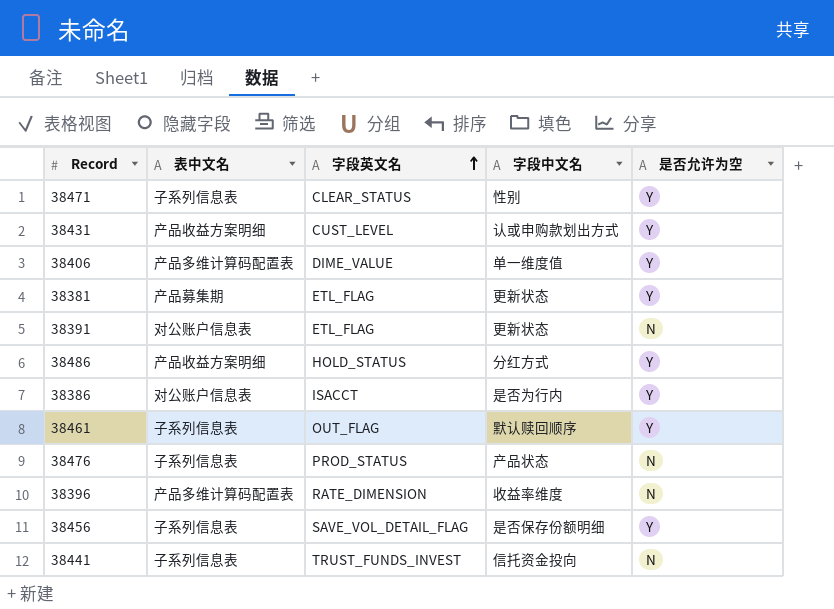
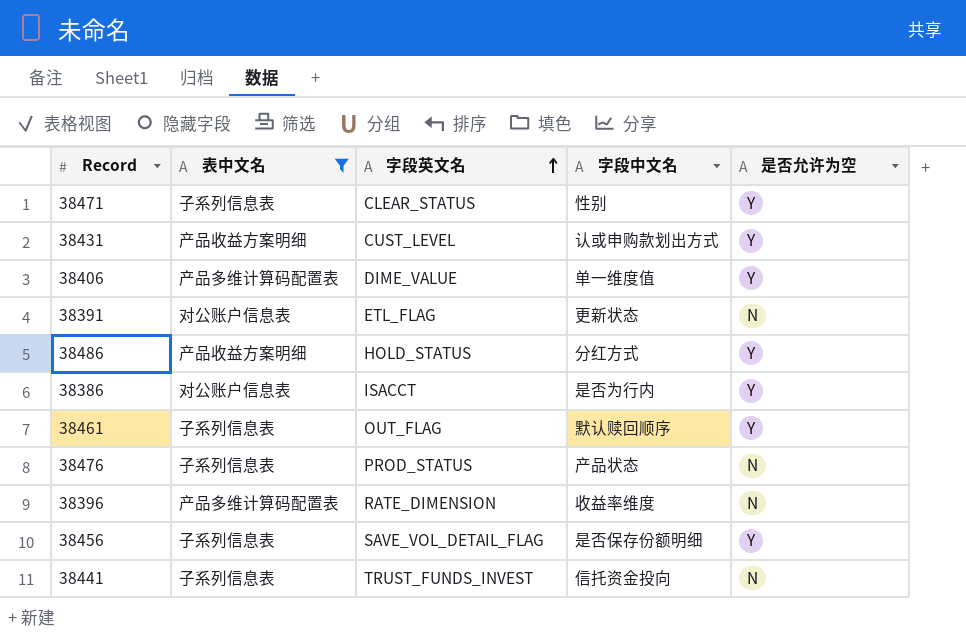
filter: none -> 表中文名 != 产品募集期

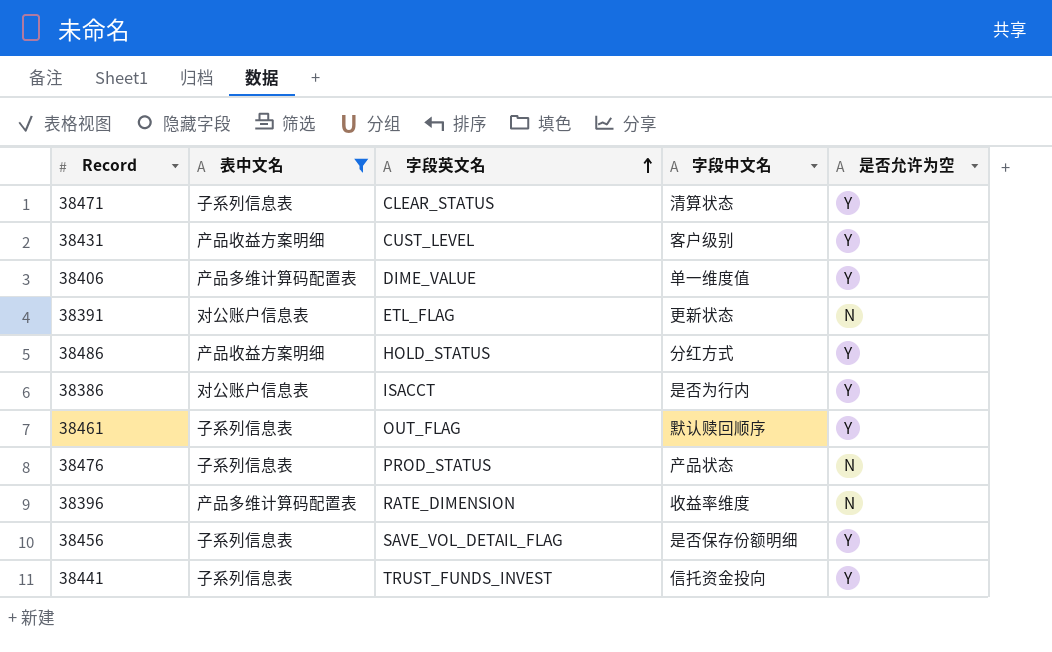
38471 | 字段中文名: 性别 -> 清算状态
38431 | 字段中文名: 认或申购款划出方式 -> 客户级别
38441 | 是否允许为空: N -> Y

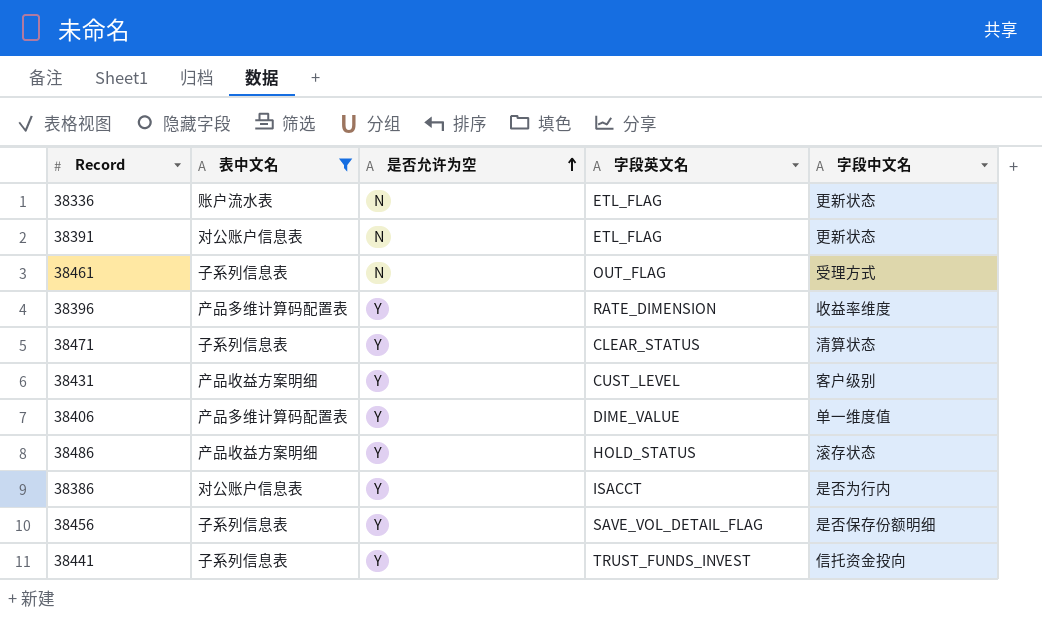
row order: 字段英文名 ascending -> 是否允许为空 ascending
column 是否允许为空 | position: 5 -> 3
row 38476: 子系列信息表 | PROD_STATUS | 产品状态 | N -> none
row 38336: none -> 账户流水表 | N | ETL_FLAG | 更新状态
38461 | 是否允许为空: Y -> N
38461 | 字段中文名: 默认赎回顺序 -> 受理方式
38396 | 是否允许为空: N -> Y
38486 | 字段中文名: 分红方式 -> 滚存状态

